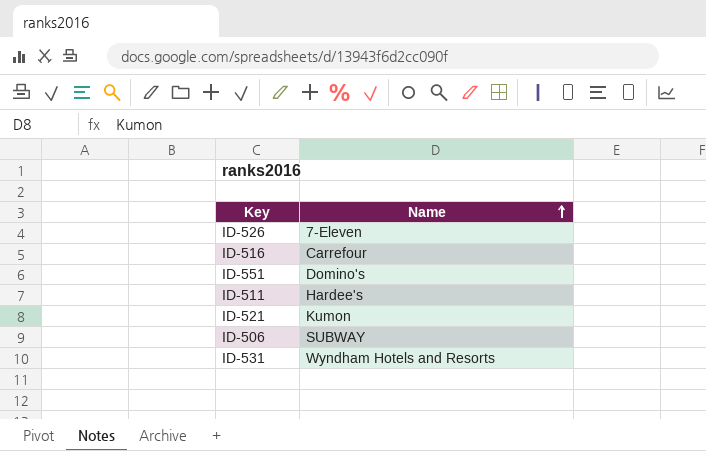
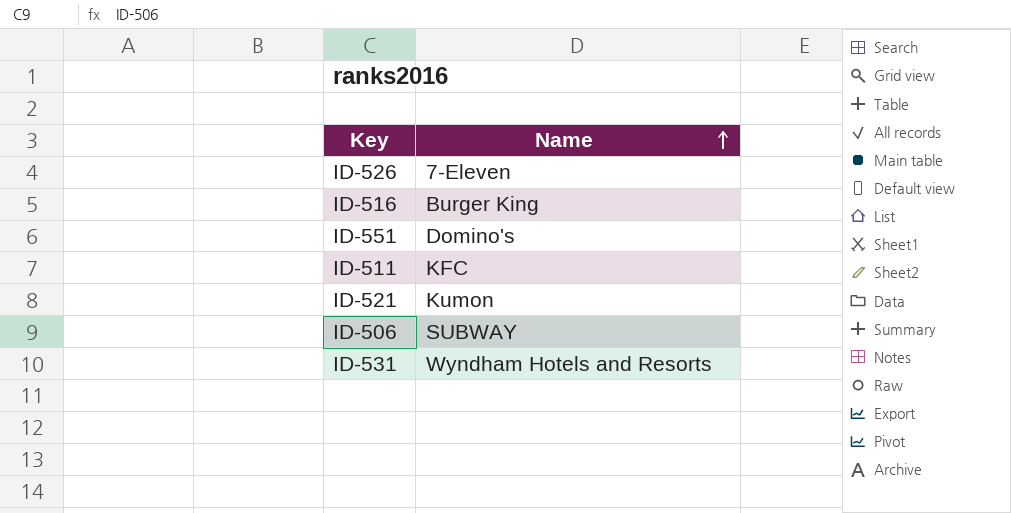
ID-516 | Name: Carrefour -> Burger King
ID-511 | Name: Hardee's -> KFC

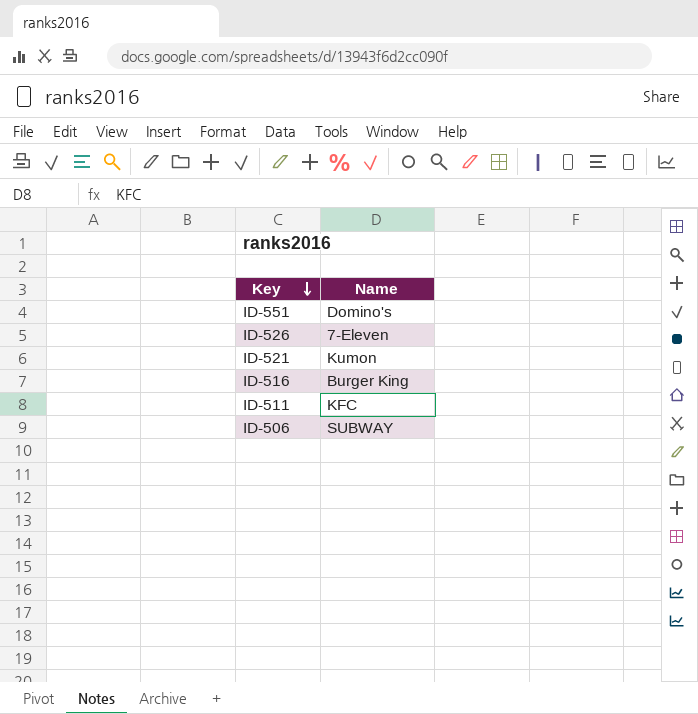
row order: Name ascending -> Key descending
row ID-531: Wyndham Hotels and Resorts -> none

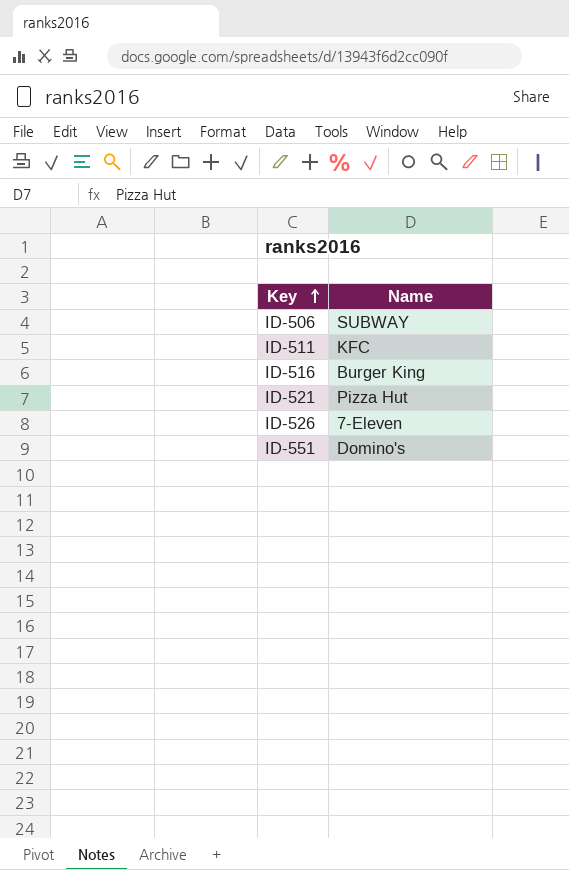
row order: Key descending -> Key ascending
ID-521 | Name: Kumon -> Pizza Hut

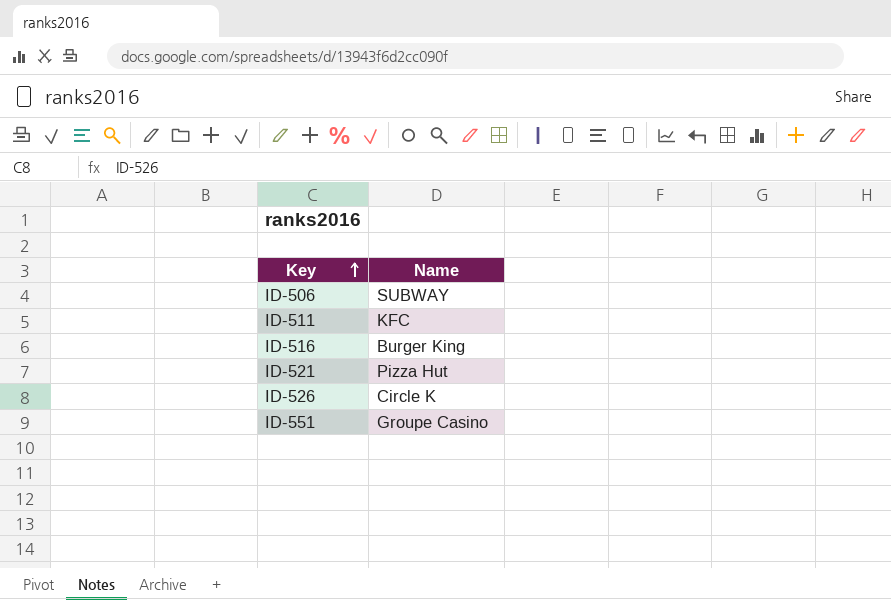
ID-526 | Name: 7-Eleven -> Circle K
ID-551 | Name: Domino's -> Groupe Casino

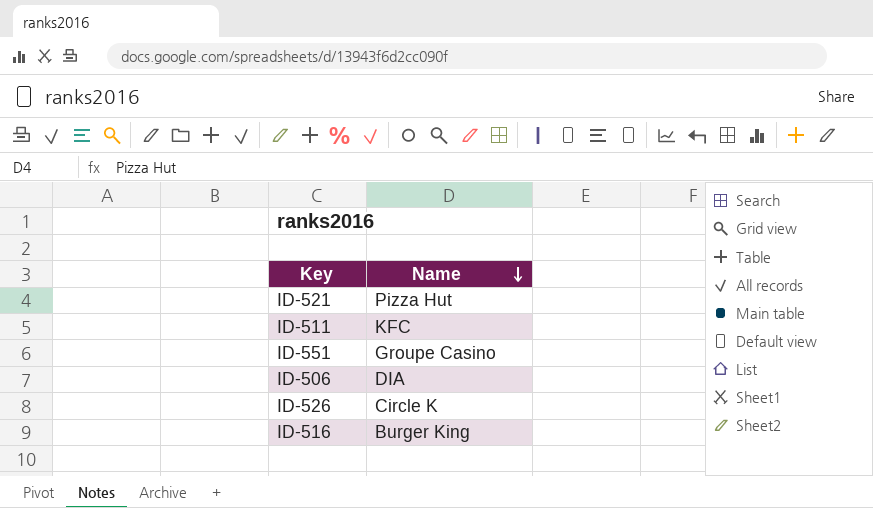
row order: Key ascending -> Name descending
ID-506 | Name: SUBWAY -> DIA

